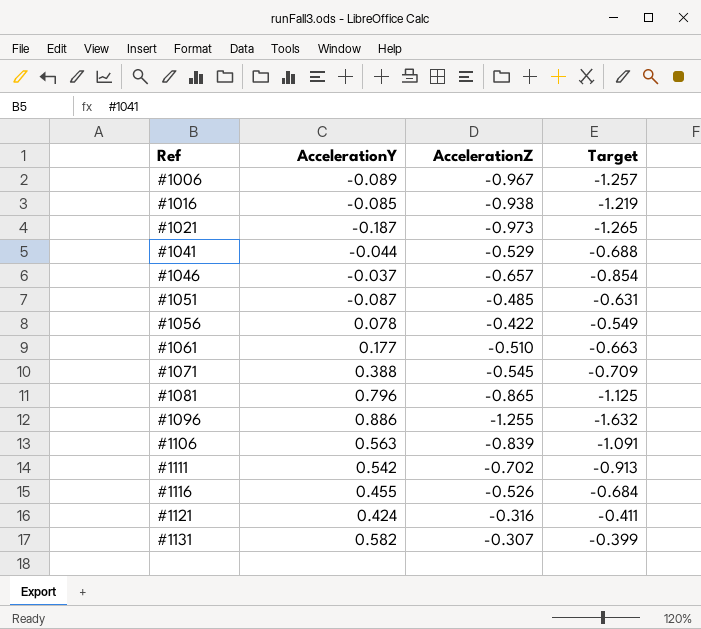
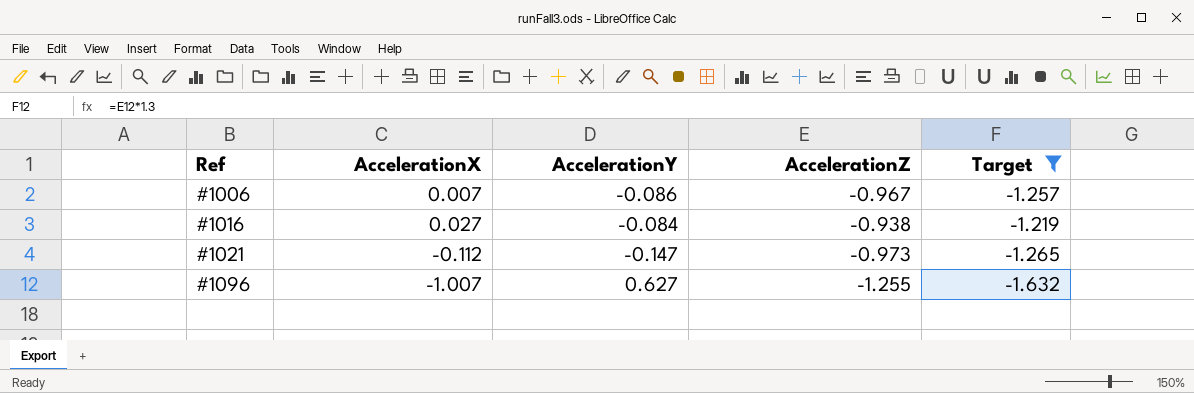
filter: none -> Target <= -1.219
column AccelerationX | position: none -> 2
#1006 | AccelerationY: -0.089 -> -0.086
#1016 | AccelerationY: -0.085 -> -0.084
#1021 | AccelerationY: -0.187 -> -0.147
#1096 | AccelerationY: 0.886 -> 0.627

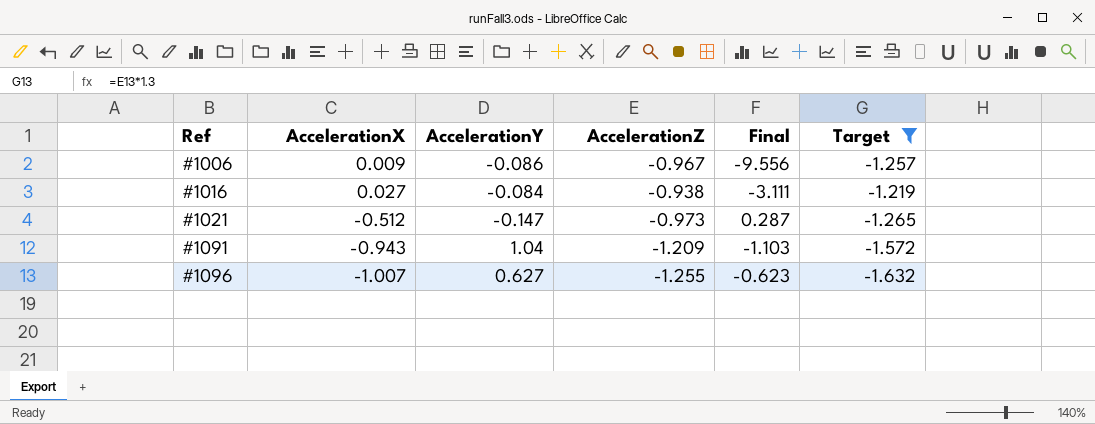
column Final | formula: none -> [AccelerationY] / [AccelerationX]
#1006 | AccelerationX: 0.007 -> 0.009
#1021 | AccelerationX: -0.112 -> -0.512
row #1091: none -> -0.943 | 1.04 | -1.209 | -1.103 | -1.572

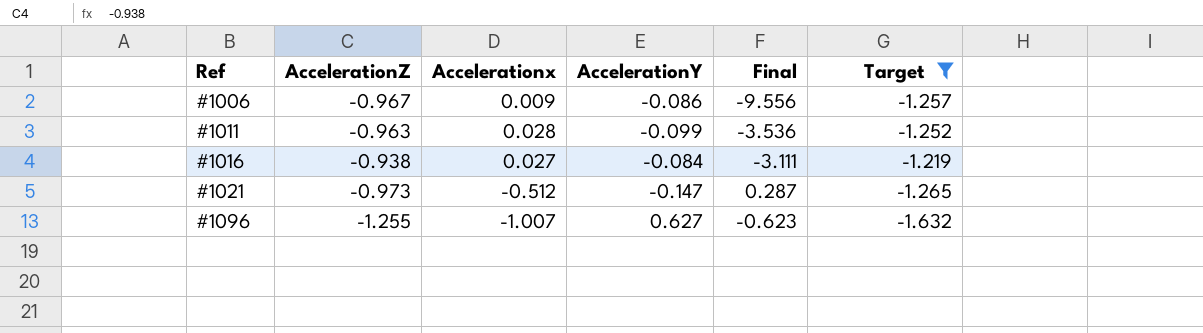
column AccelerationZ | position: 4 -> 2
column name: AccelerationX -> Accelerationx
row #1091: -0.943 | 1.04 | -1.209 | -1.103 | -1.572 -> none
row #1011: none -> -0.963 | 0.028 | -0.099 | -3.536 | -1.252

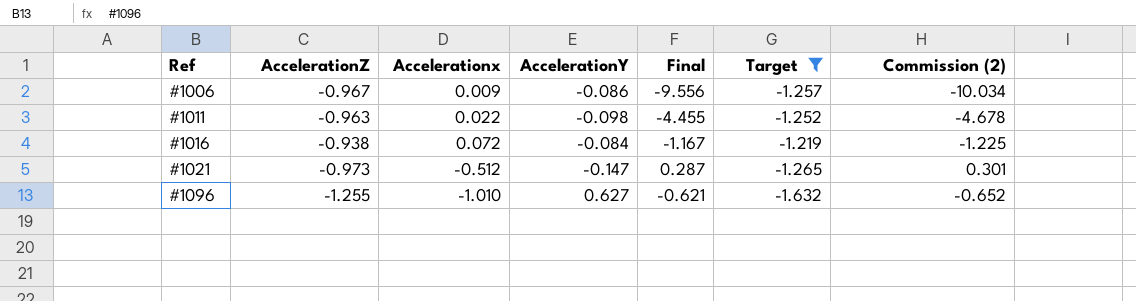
column Commission (2) | formula: none -> [Final] * 1.05
#1011 | Accelerationx: 0.028 -> 0.022
#1011 | AccelerationY: -0.099 -> -0.098
#1011 | Final: -3.536 -> -4.455
#1016 | Accelerationx: 0.027 -> 0.072
#1016 | Final: -3.111 -> -1.167
#1096 | Accelerationx: -1.007 -> -1.010
#1096 | Final: -0.623 -> -0.621

